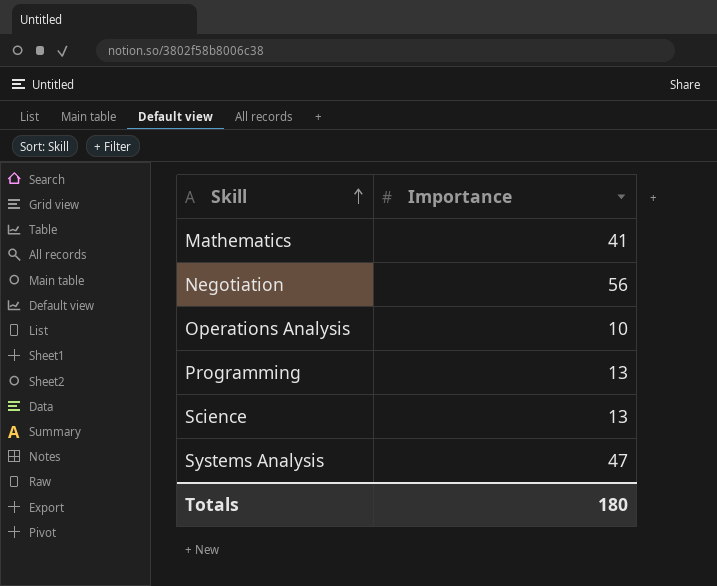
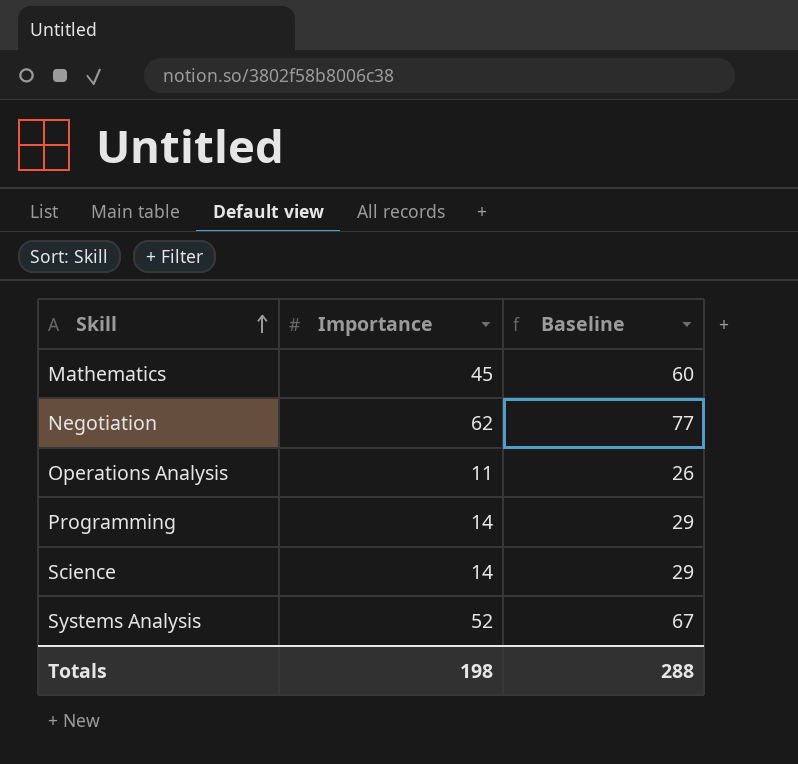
column Baseline | formula: none -> [Importance] + 15
Mathematics | Importance: 41 -> 45
Negotiation | Importance: 56 -> 62
Operations Analysis | Importance: 10 -> 11
Programming | Importance: 13 -> 14
Science | Importance: 13 -> 14
Systems Analysis | Importance: 47 -> 52
Totals | Importance: 180 -> 198

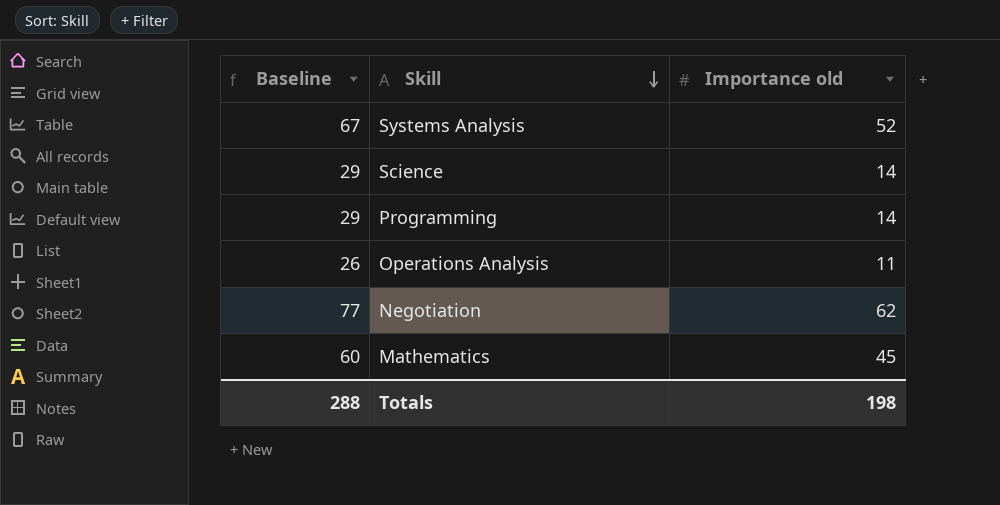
row order: Skill ascending -> Skill descending
column Baseline | position: 3 -> 1
column name: Importance -> Importance old

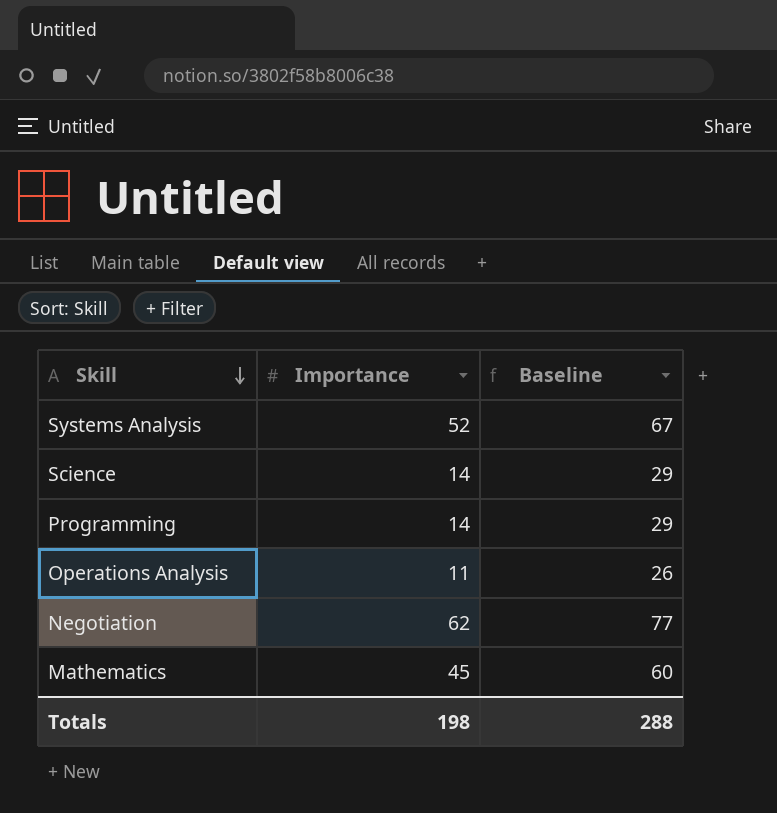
column name: Importance old -> Importance
column Baseline | position: 1 -> 3

